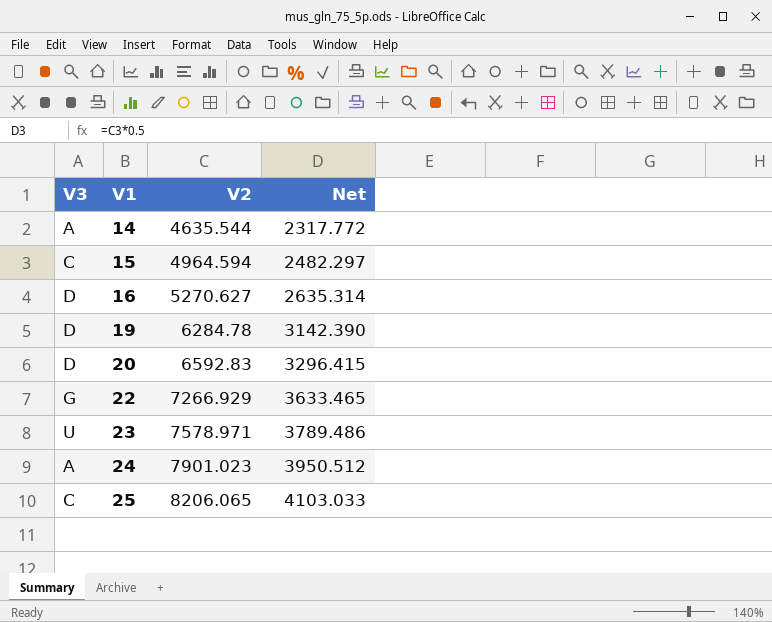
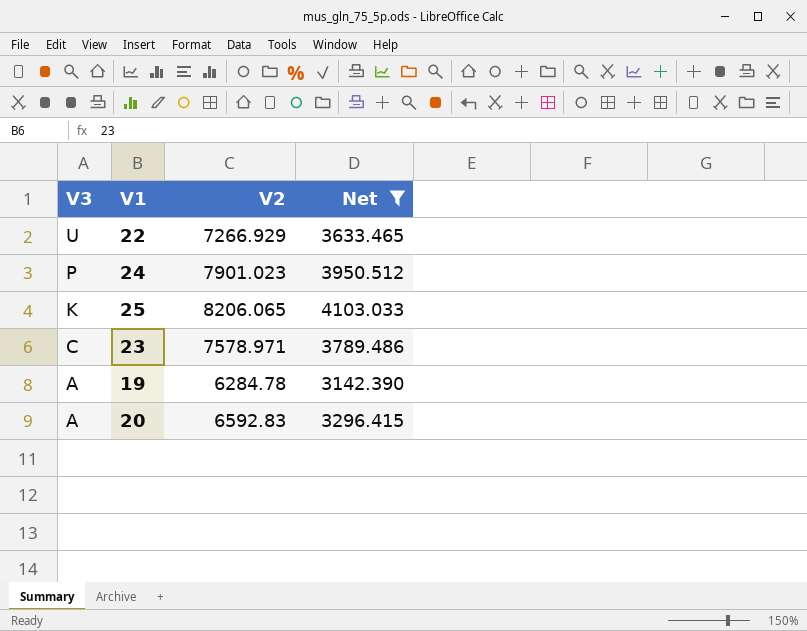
filter: none -> Net >= 3142.390
row order: V1 ascending -> V3 descending
22 | V3: G -> U
24 | V3: A -> P
25 | V3: C -> K
23 | V3: U -> C
19 | V3: D -> A
20 | V3: D -> A

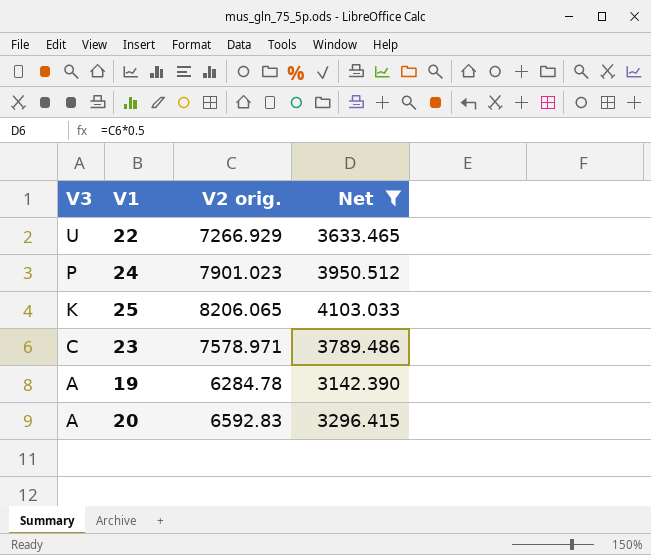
column name: V2 -> V2 orig.

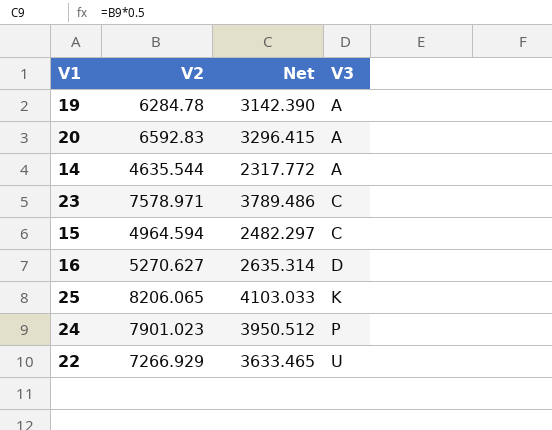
filter: Net >= 3142.390 -> none
row order: V3 descending -> V3 ascending
column name: V2 orig. -> V2
column V3 | position: 1 -> 4

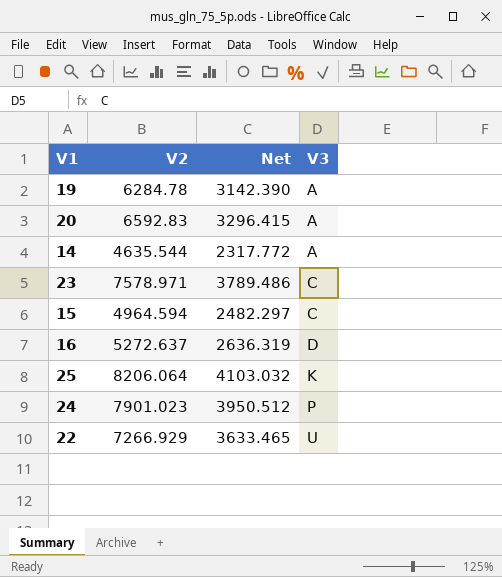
16 | V2: 5270.627 -> 5272.637
16 | Net: 2635.314 -> 2636.319
25 | V2: 8206.065 -> 8206.064
25 | Net: 4103.033 -> 4103.032

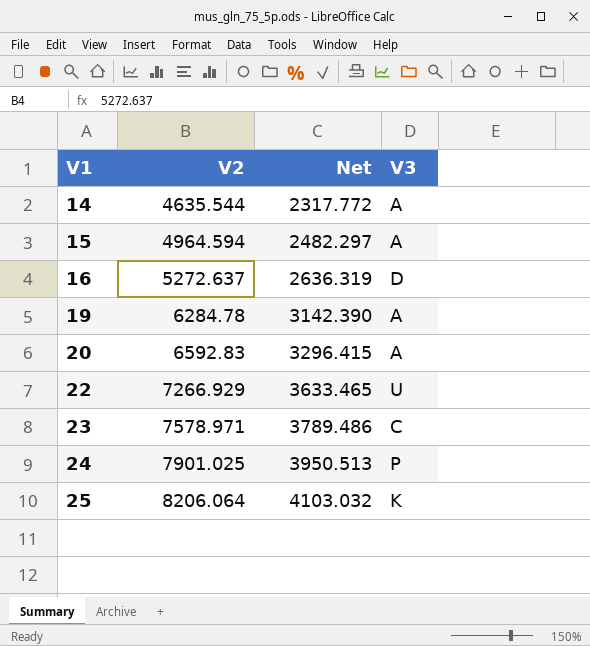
row order: V3 ascending -> V1 ascending
15 | V3: C -> A
24 | V2: 7901.023 -> 7901.025
24 | Net: 3950.512 -> 3950.513

